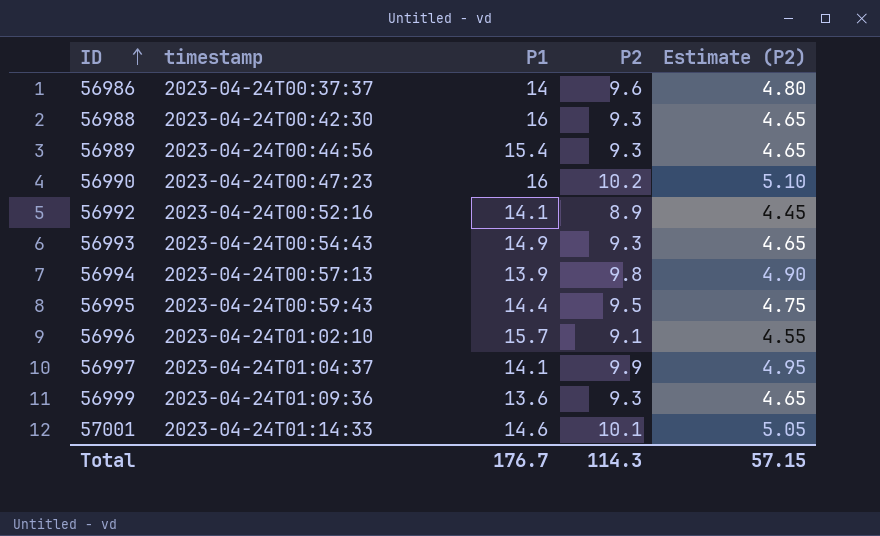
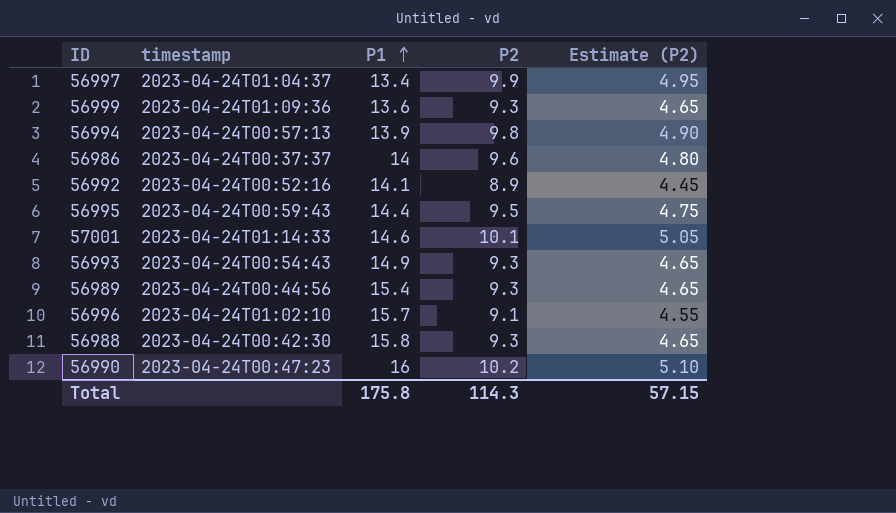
row order: ID ascending -> P1 ascending
56997 | P1: 14.1 -> 13.4
56988 | P1: 16 -> 15.8
Total | P1: 176.7 -> 175.8

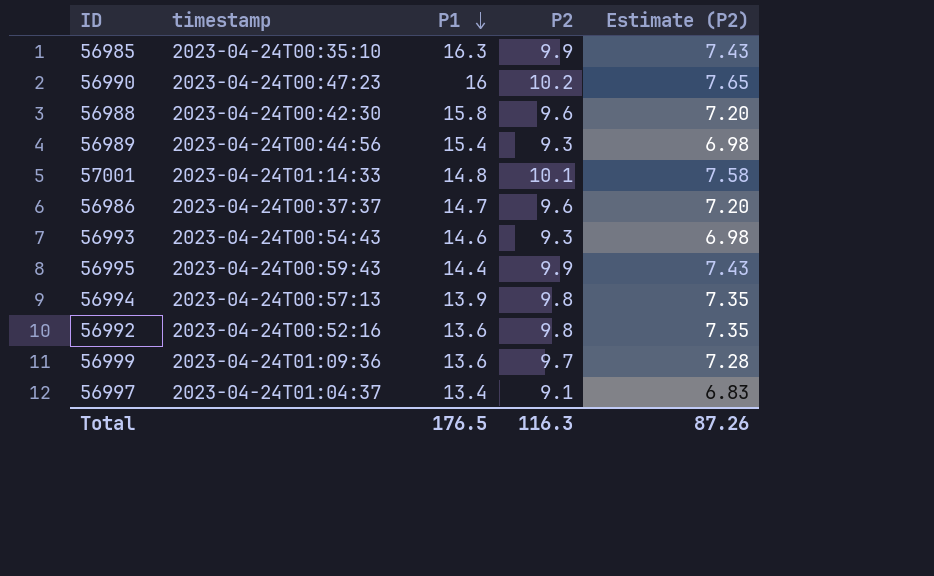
row order: P1 ascending -> P1 descending
column Estimate (P2) | formula: [P2] * 0.5 -> [P2] * 0.75
row 56996: 2023-04-24T01:02:10 | 15.7 | 9.1 | 4.55 -> none
row 56985: none -> 2023-04-24T00:35:10 | 16.3 | 9.9 | 7.43
56988 | P2: 9.3 -> 9.6
57001 | P1: 14.6 -> 14.8
56986 | P1: 14 -> 14.7
56993 | P1: 14.9 -> 14.6
56995 | P2: 9.5 -> 9.9
56992 | P1: 14.1 -> 13.6
56992 | P2: 8.9 -> 9.8
56999 | P2: 9.3 -> 9.7
56997 | P2: 9.9 -> 9.1
Total | P1: 175.8 -> 176.5
Total | P2: 114.3 -> 116.3
Total | Estimate (P2): 57.15 -> 87.26

